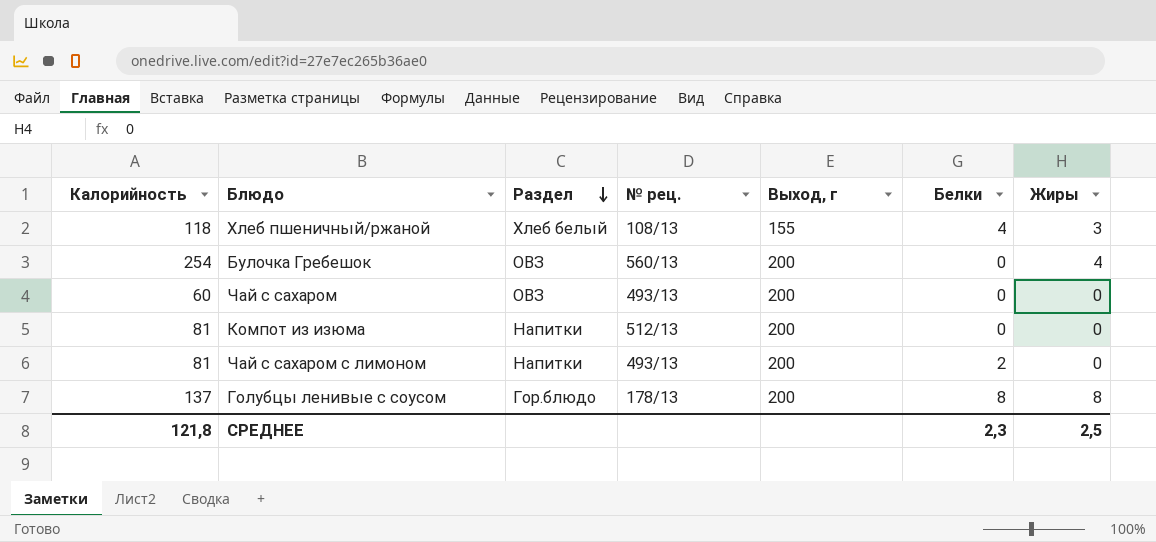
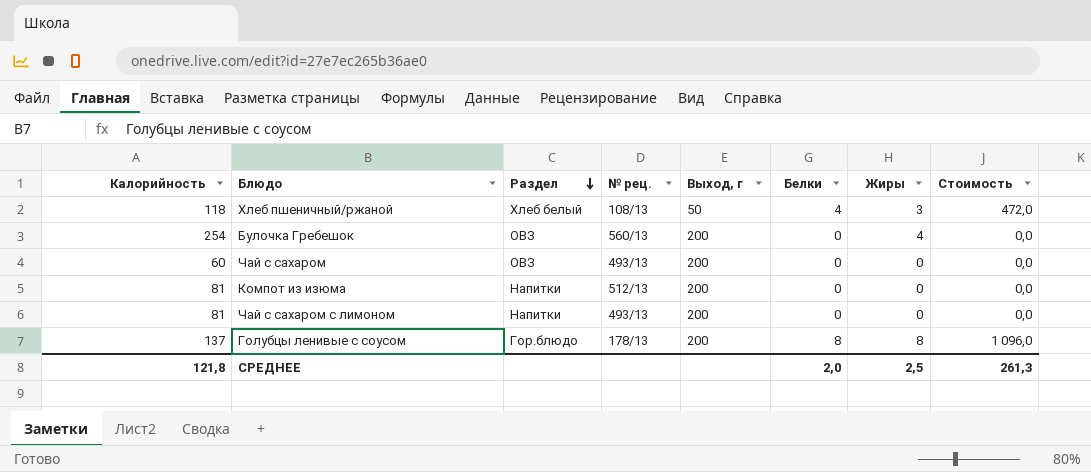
column Стоимость | formula: none -> [Калорийность] * [Белки]
Хлеб пшеничный/ржаной | Выход, г: 155 -> 50
Чай с сахаром с лимоном | Белки: 2 -> 0
СРЕДНЕЕ | Белки: 2,3 -> 2,0

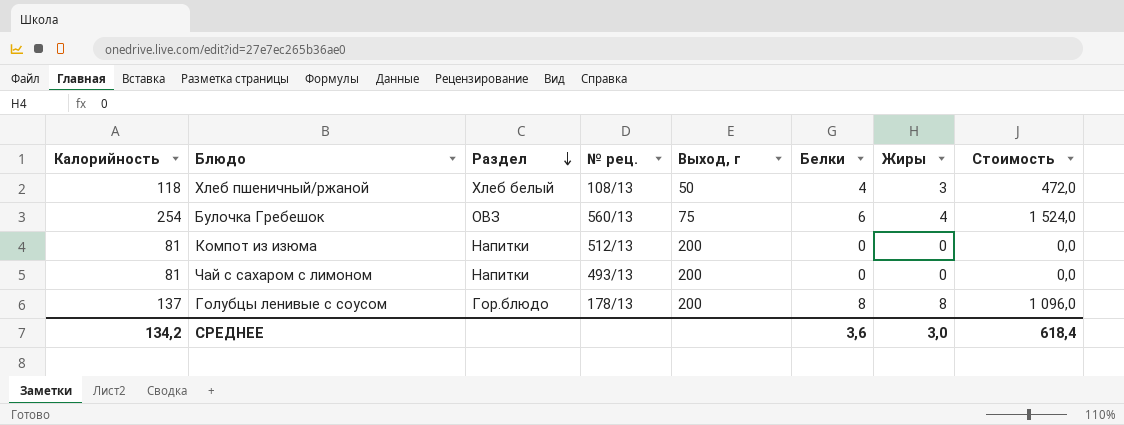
row Чай с сахаром: 60 | ОВЗ | 493/13 | 200 | 0 | 0 | 0,0 -> none
Булочка Гребешок | Выход, г: 200 -> 75
Булочка Гребешок | Белки: 0 -> 6
Булочка Гребешок | Стоимость: 0,0 -> 1 524,0
СРЕДНЕЕ | Калорийность: 121,8 -> 134,2
СРЕДНЕЕ | Белки: 2,0 -> 3,6
СРЕДНЕЕ | Жиры: 2,5 -> 3,0
СРЕДНЕЕ | Стоимость: 261,3 -> 618,4

